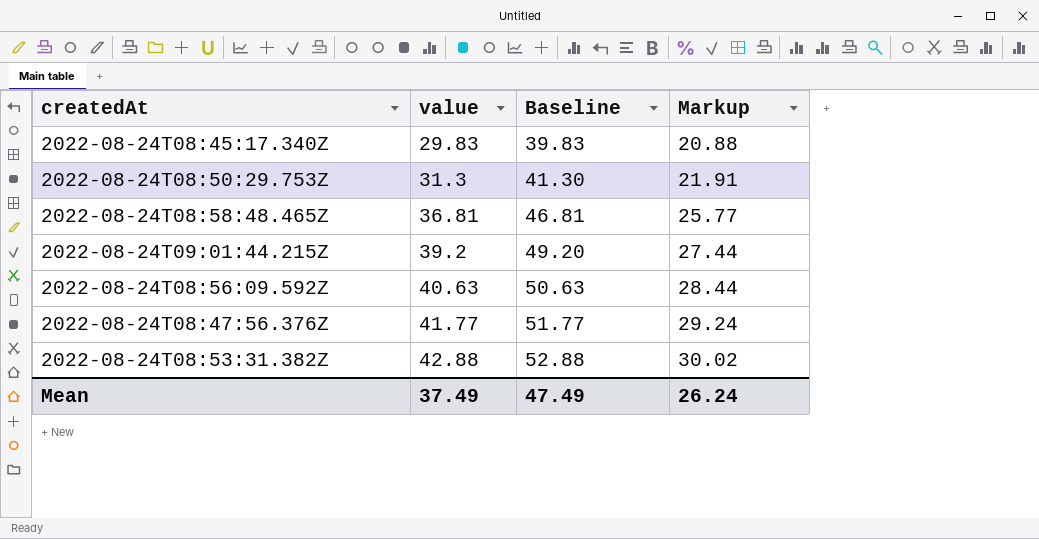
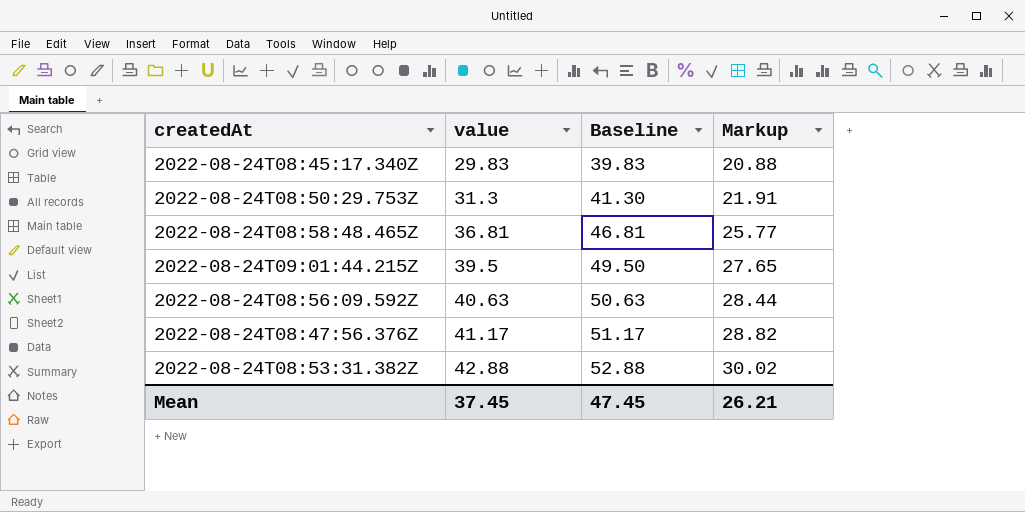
2022-08-24T09:01:44.215Z | value: 39.2 -> 39.5
2022-08-24T09:01:44.215Z | Baseline: 49.20 -> 49.50
2022-08-24T09:01:44.215Z | Markup: 27.44 -> 27.65
2022-08-24T08:47:56.376Z | value: 41.77 -> 41.17
2022-08-24T08:47:56.376Z | Baseline: 51.77 -> 51.17
2022-08-24T08:47:56.376Z | Markup: 29.24 -> 28.82
Mean | value: 37.49 -> 37.45
Mean | Baseline: 47.49 -> 47.45
Mean | Markup: 26.24 -> 26.21

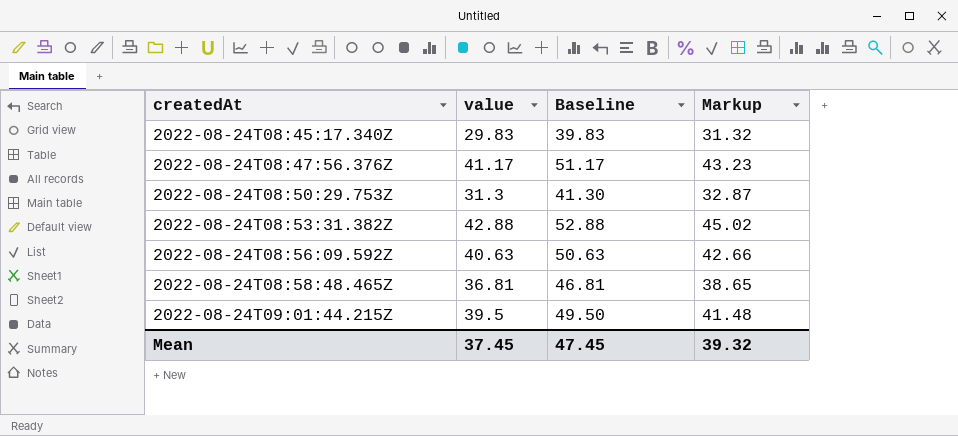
row order: value ascending -> createdAt ascending
column Markup | formula: [value] * 0.7 -> [value] * 1.05
Mean | Markup: 26.21 -> 39.32

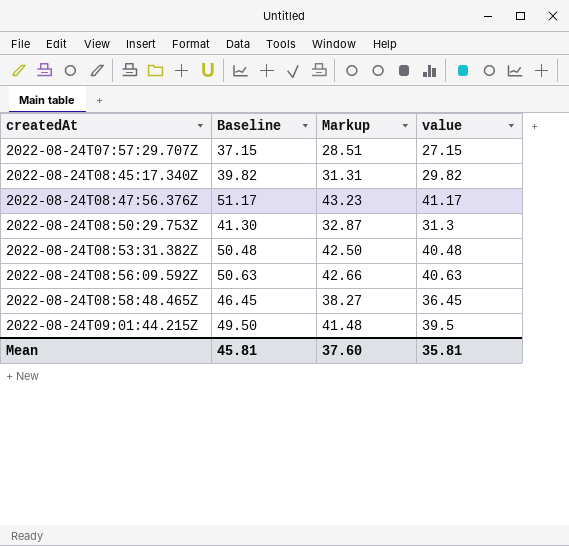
column value | position: 2 -> 4
row 2022-08-24T07:57:29.707Z: none -> 37.15 | 28.51 | 27.15
2022-08-24T08:45:17.340Z | Baseline: 39.83 -> 39.82
2022-08-24T08:45:17.340Z | Markup: 31.32 -> 31.31
2022-08-24T08:45:17.340Z | value: 29.83 -> 29.82
2022-08-24T08:53:31.382Z | Baseline: 52.88 -> 50.48
2022-08-24T08:53:31.382Z | Markup: 45.02 -> 42.50
2022-08-24T08:53:31.382Z | value: 42.88 -> 40.48
2022-08-24T08:58:48.465Z | Baseline: 46.81 -> 46.45
2022-08-24T08:58:48.465Z | Markup: 38.65 -> 38.27
2022-08-24T08:58:48.465Z | value: 36.81 -> 36.45
Mean | Baseline: 47.45 -> 45.81
Mean | Markup: 39.32 -> 37.60
Mean | value: 37.45 -> 35.81

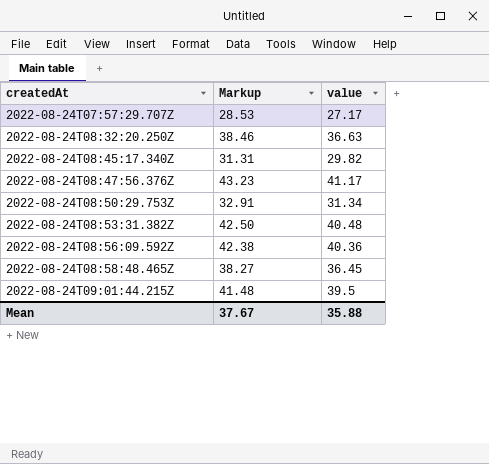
column Baseline | formula: [value] + 10 -> none
2022-08-24T07:57:29.707Z | Markup: 28.51 -> 28.53
2022-08-24T07:57:29.707Z | value: 27.15 -> 27.17
row 2022-08-24T08:32:20.250Z: none -> 38.46 | 36.63
2022-08-24T08:50:29.753Z | Markup: 32.87 -> 32.91
2022-08-24T08:50:29.753Z | value: 31.3 -> 31.34
2022-08-24T08:56:09.592Z | Markup: 42.66 -> 42.38
2022-08-24T08:56:09.592Z | value: 40.63 -> 40.36
Mean | Markup: 37.60 -> 37.67
Mean | value: 35.81 -> 35.88

